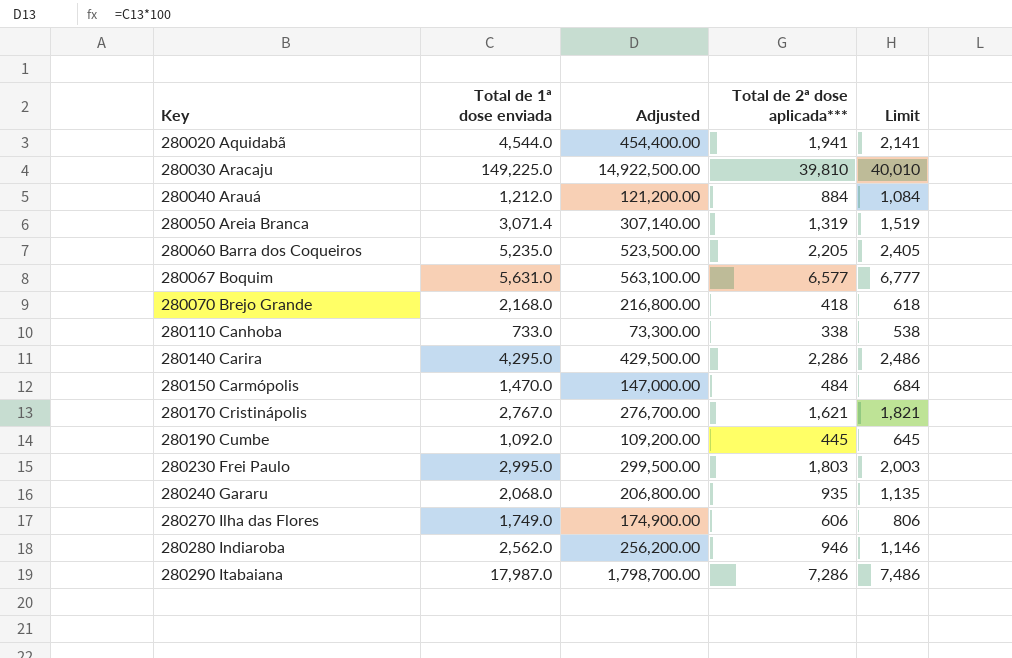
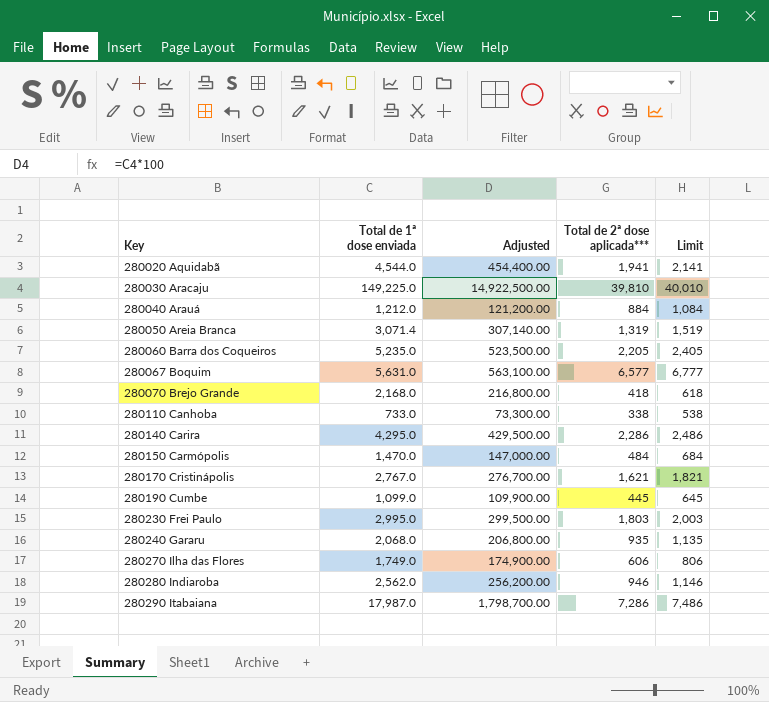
280190 Cumbe | Total de 1ª dose enviada: 1,092.0 -> 1,099.0
280190 Cumbe | Adjusted: 109,200.00 -> 109,900.00

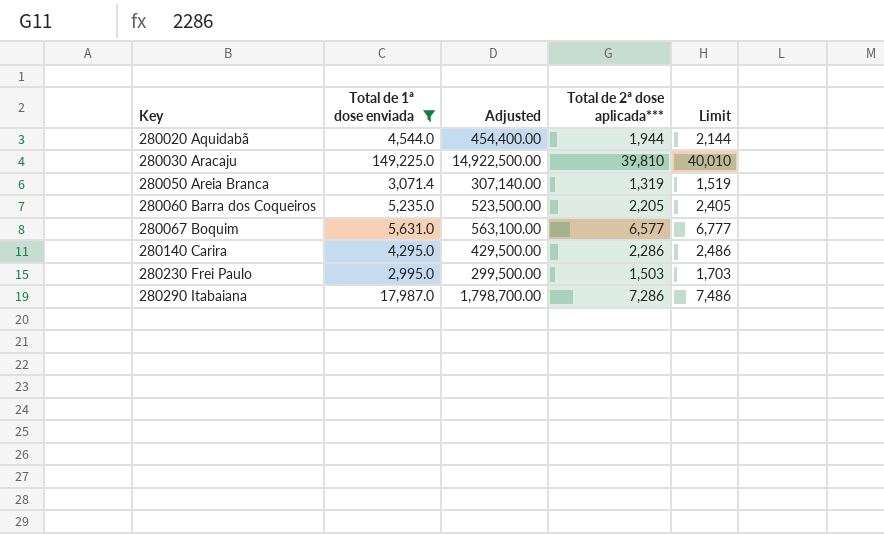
filter: none -> Total de 1ª dose enviada >= 2,995.0
280020 Aquidabã | Total de 2ª dose aplicada***: 1,941 -> 1,944
280020 Aquidabã | Limit: 2,141 -> 2,144
280230 Frei Paulo | Total de 2ª dose aplicada***: 1,803 -> 1,503
280230 Frei Paulo | Limit: 2,003 -> 1,703

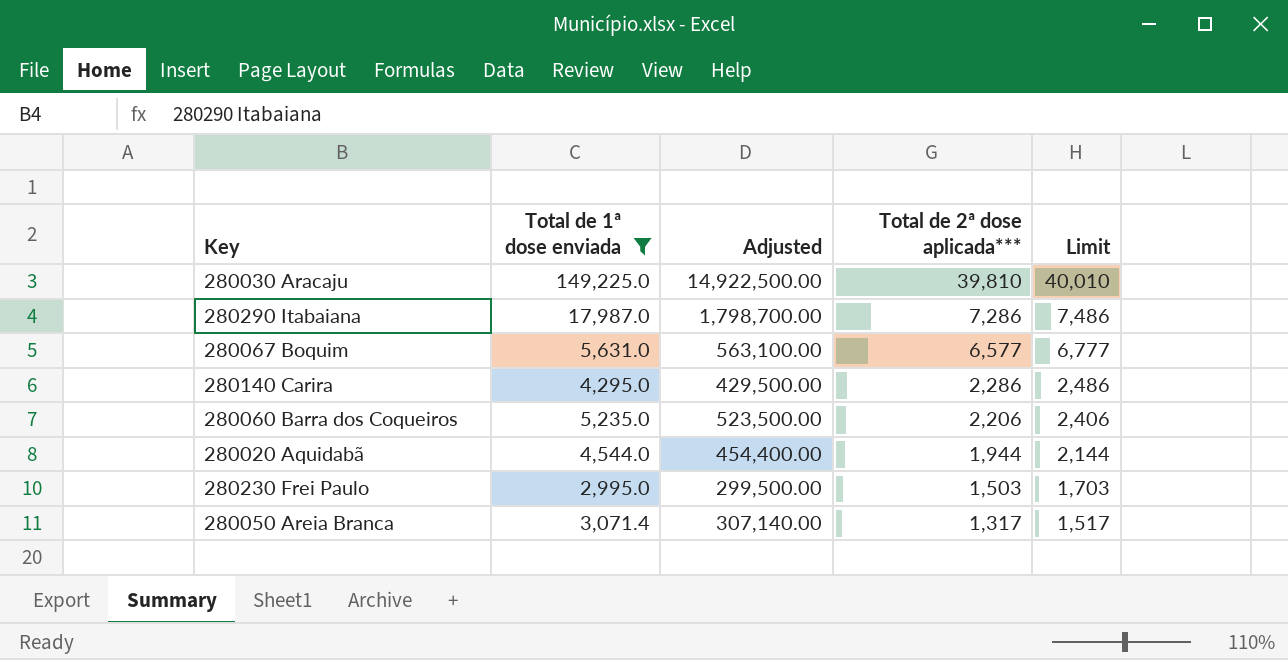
row order: Key ascending -> Total de 2ª dose aplicada*** descending
280060 Barra dos Coqueiros | Total de 2ª dose aplicada***: 2,205 -> 2,206
280060 Barra dos Coqueiros | Limit: 2,405 -> 2,406
280050 Areia Branca | Total de 2ª dose aplicada***: 1,319 -> 1,317
280050 Areia Branca | Limit: 1,519 -> 1,517

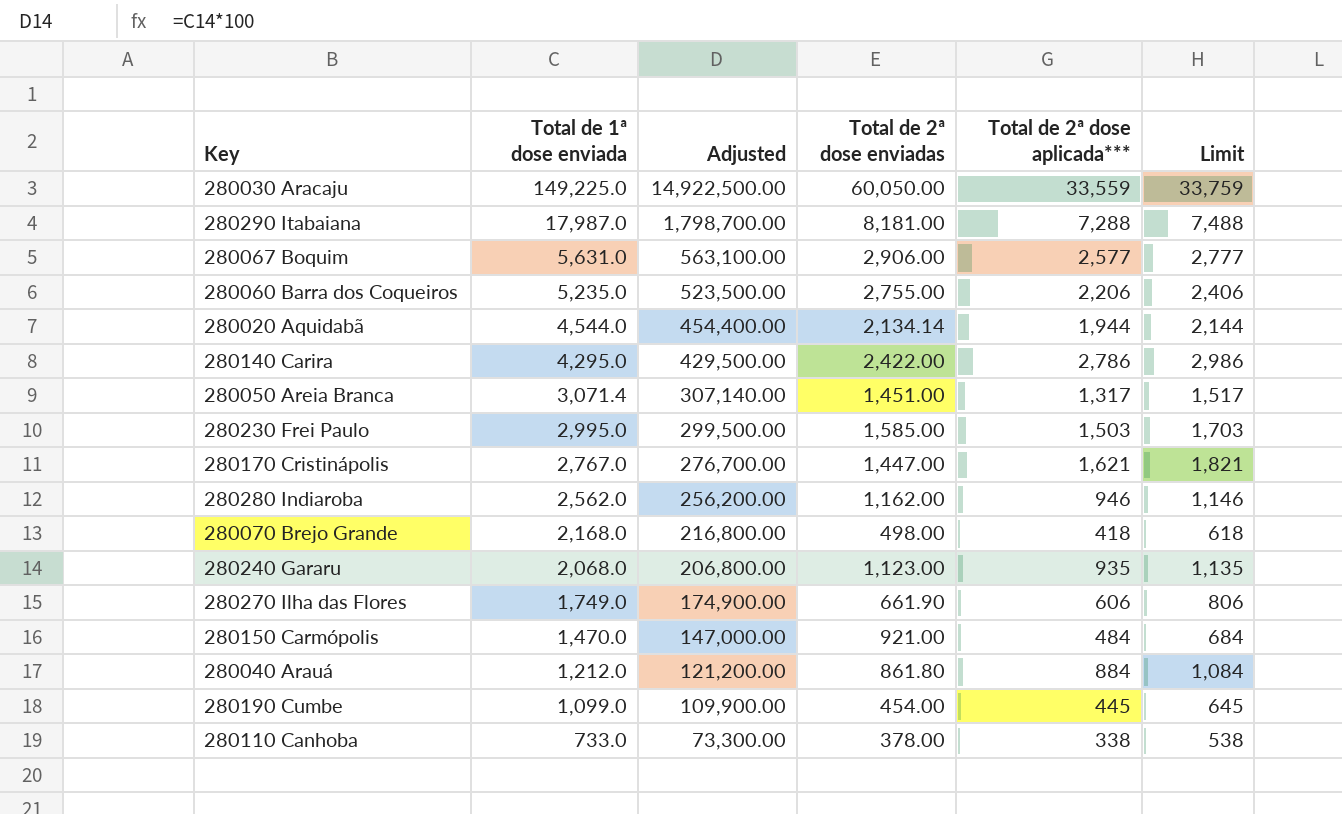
filter: Total de 1ª dose enviada >= 2,995.0 -> none
row order: Total de 2ª dose aplicada*** descending -> Total de 1ª dose enviada descending
column Total de 2ª dose enviadas | position: none -> 4
280030 Aracaju | Total de 2ª dose aplicada***: 39,810 -> 33,559
280030 Aracaju | Limit: 40,010 -> 33,759
280290 Itabaiana | Total de 2ª dose aplicada***: 7,286 -> 7,288
280290 Itabaiana | Limit: 7,486 -> 7,488
280067 Boquim | Total de 2ª dose aplicada***: 6,577 -> 2,577
280067 Boquim | Limit: 6,777 -> 2,777
280140 Carira | Total de 2ª dose aplicada***: 2,286 -> 2,786
280140 Carira | Limit: 2,486 -> 2,986

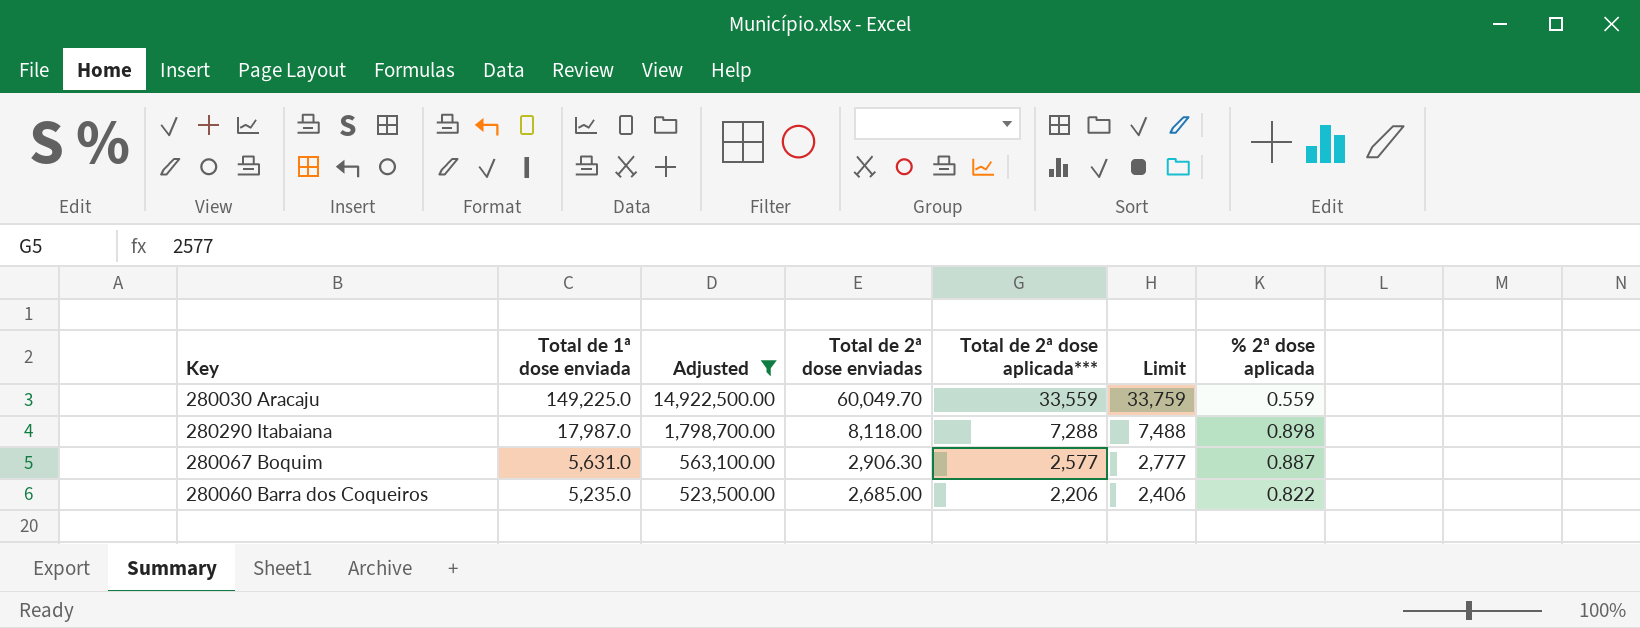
filter: none -> Adjusted >= 523,500.00
column % 2ª dose aplicada | formula: none -> [Total de 2ª dose aplicada***] / [Total de 2ª dose enviadas]
280030 Aracaju | Total de 2ª dose enviadas: 60,050.00 -> 60,049.70
280290 Itabaiana | Total de 2ª dose enviadas: 8,181.00 -> 8,118.00
280067 Boquim | Total de 2ª dose enviadas: 2,906.00 -> 2,906.30
280060 Barra dos Coqueiros | Total de 2ª dose enviadas: 2,755.00 -> 2,685.00

